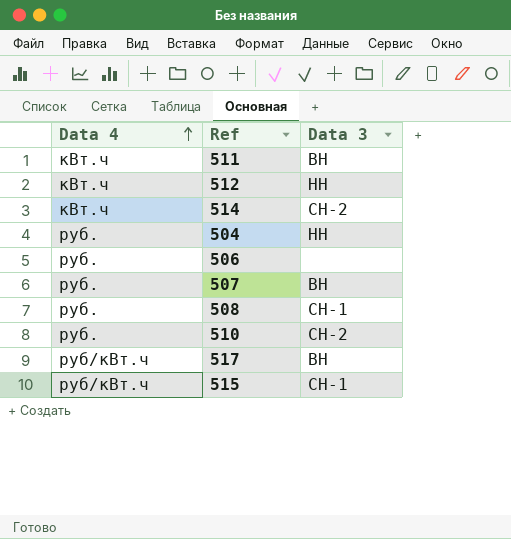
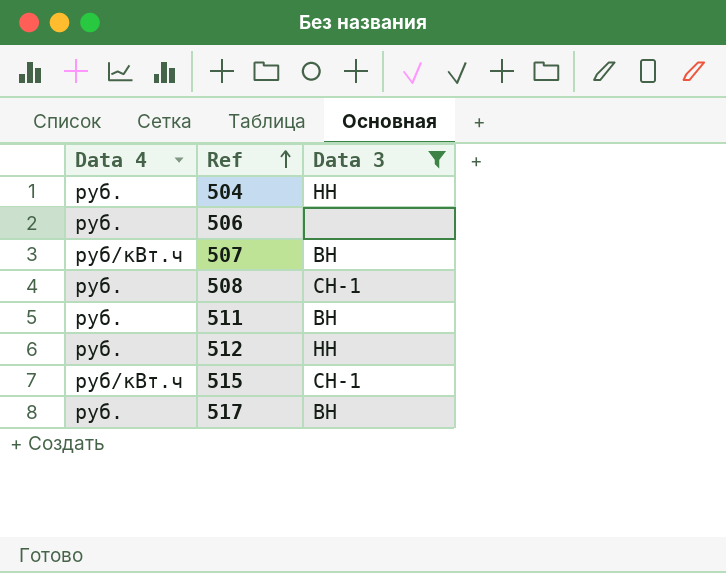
filter: none -> Data 3 != СН-2
row order: Data 4 ascending -> Ref ascending
507 | Data 4: руб. -> руб/кВт.ч
511 | Data 4: кВт.ч -> руб.
512 | Data 4: кВт.ч -> руб.
517 | Data 4: руб/кВт.ч -> руб.

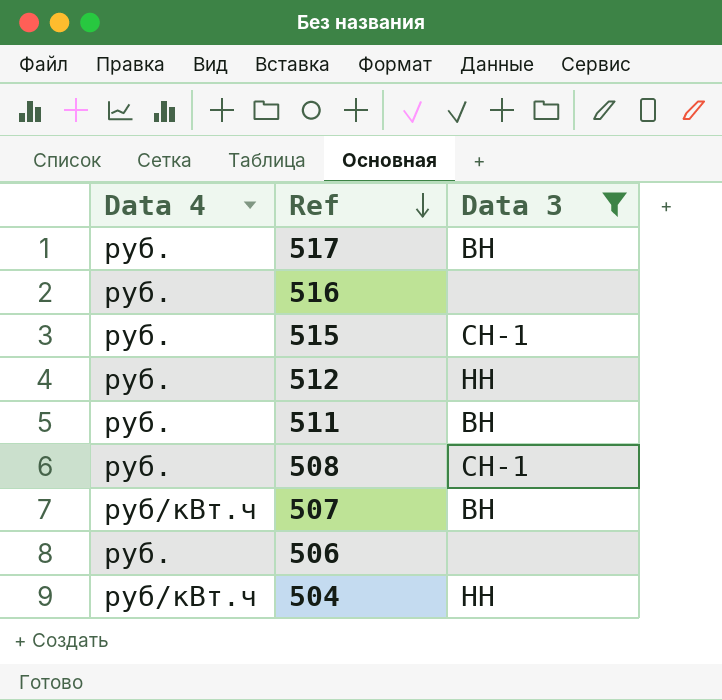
row order: Ref ascending -> Ref descending
row 516: none -> руб. | none
515 | Data 4: руб/кВт.ч -> руб.
504 | Data 4: руб. -> руб/кВт.ч

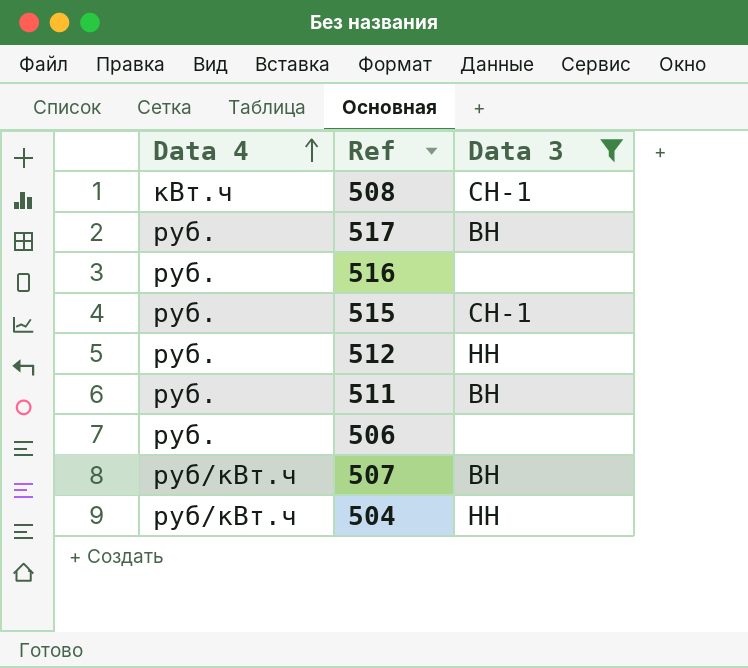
row order: Ref descending -> Data 4 ascending
508 | Data 4: руб. -> кВт.ч

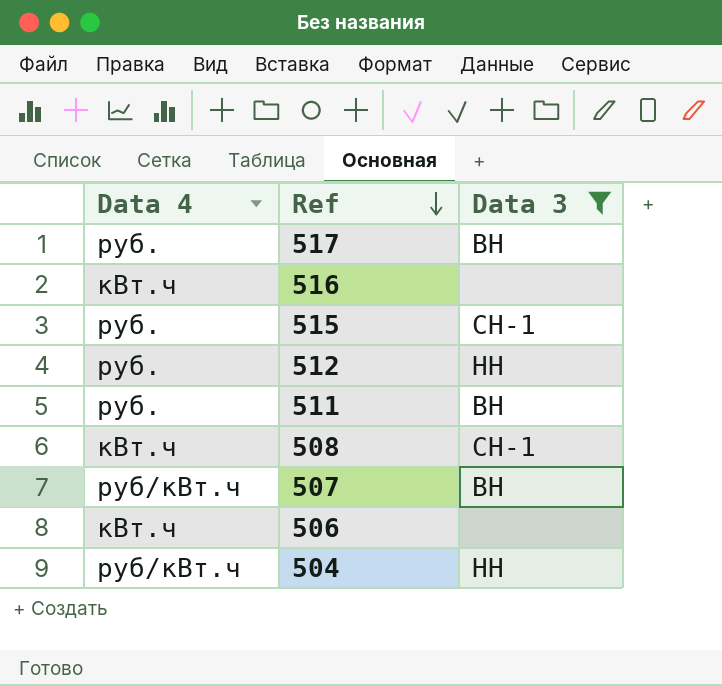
row order: Data 4 ascending -> Ref descending
516 | Data 4: руб. -> кВт.ч
506 | Data 4: руб. -> кВт.ч

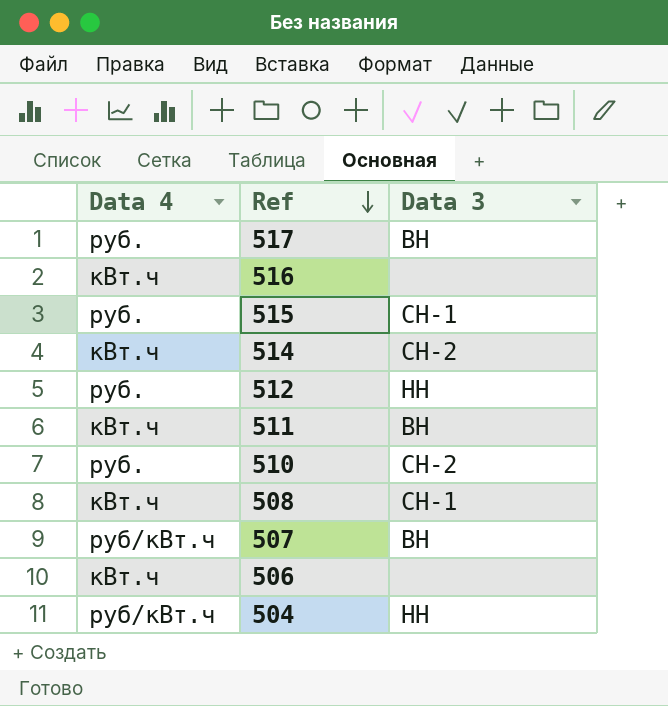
filter: Data 3 != СН-2 -> none
511 | Data 4: руб. -> кВт.ч

